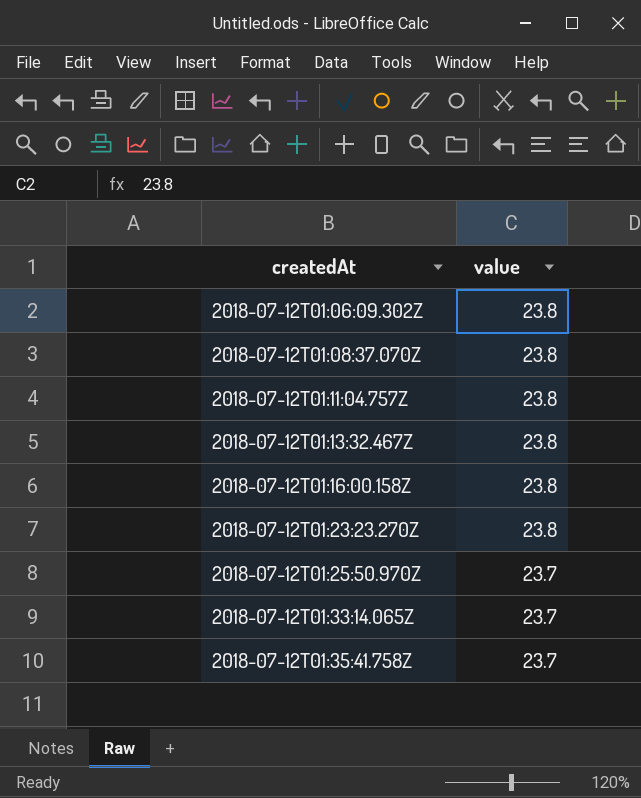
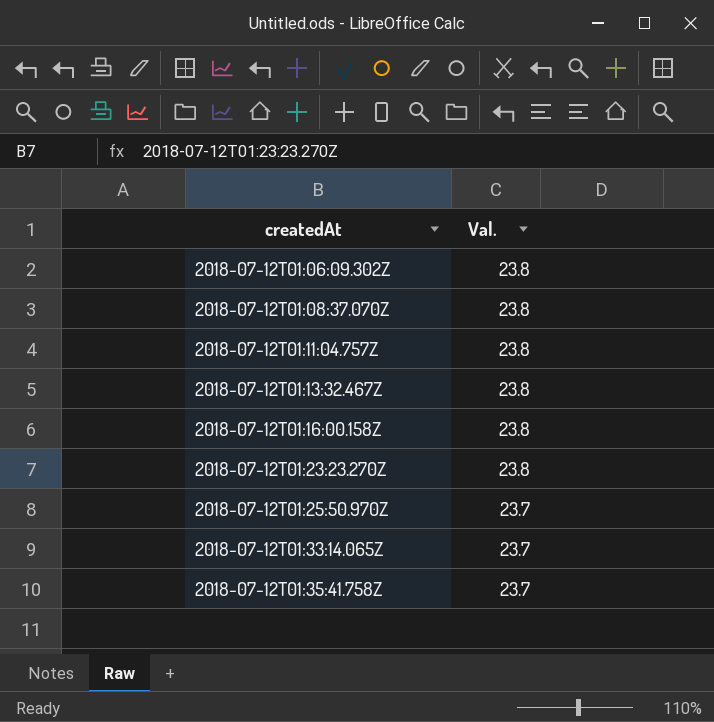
column name: value -> Val.

